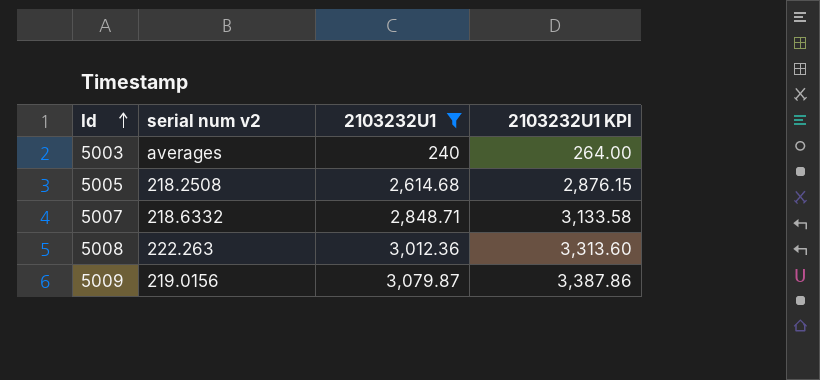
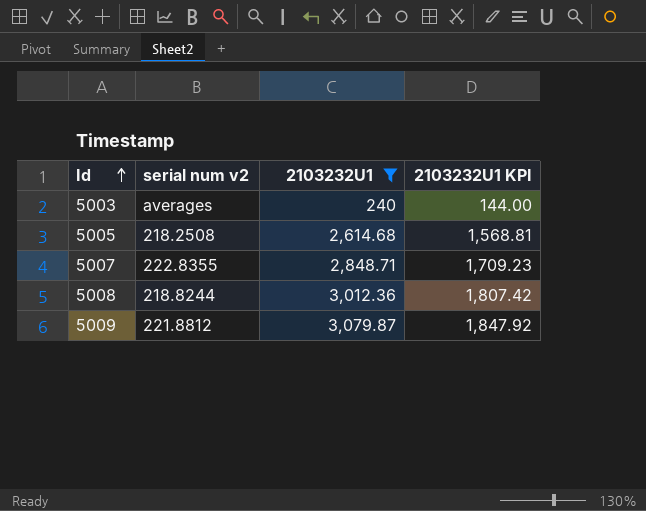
column 2103232U1 KPI | formula: [2103232U1] * 1.1 -> [2103232U1] * 0.6
5007 | serial num v2: 218.6332 -> 222.8355
5008 | serial num v2: 222.263 -> 218.8244
5009 | serial num v2: 219.0156 -> 221.8812

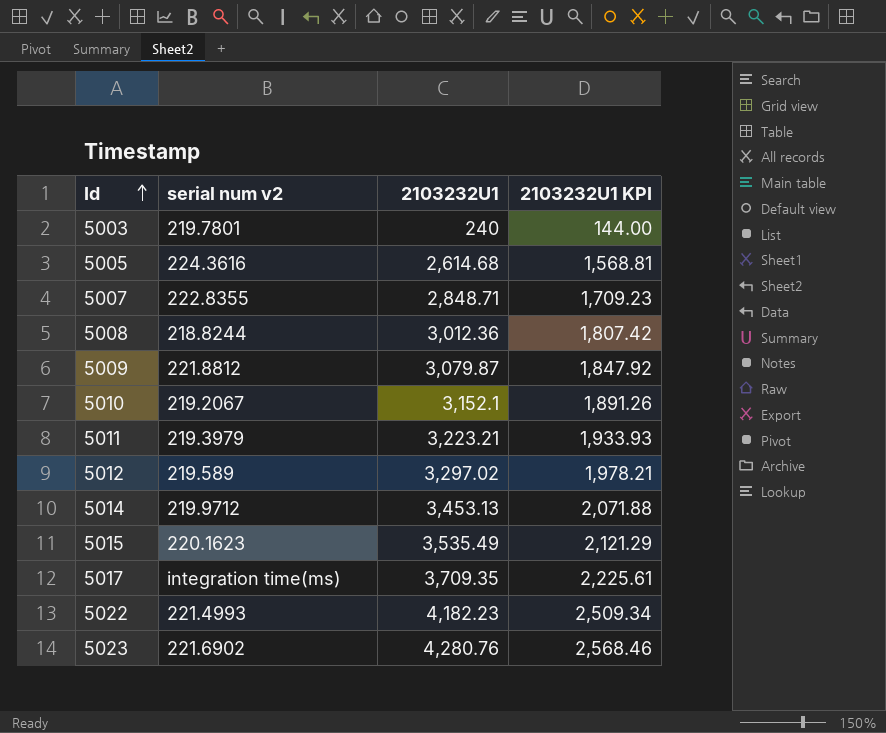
filter: 2103232U1 <= 3,079.87 -> none
5003 | serial num v2: averages -> 219.7801
5005 | serial num v2: 218.2508 -> 224.3616

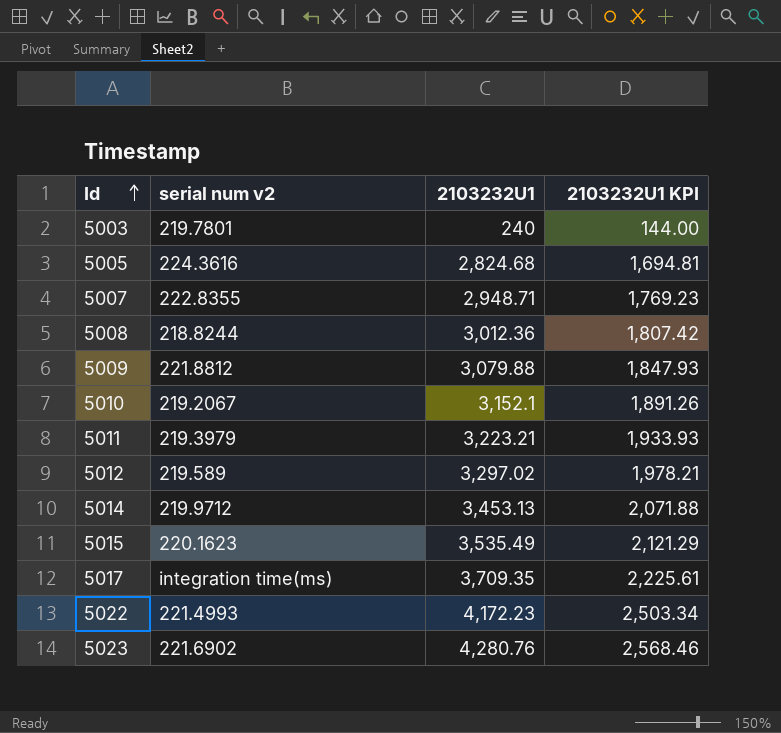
5005 | 2103232U1: 2,614.68 -> 2,824.68
5005 | 2103232U1 KPI: 1,568.81 -> 1,694.81
5007 | 2103232U1: 2,848.71 -> 2,948.71
5007 | 2103232U1 KPI: 1,709.23 -> 1,769.23
5009 | 2103232U1: 3,079.87 -> 3,079.88
5009 | 2103232U1 KPI: 1,847.92 -> 1,847.93
5022 | 2103232U1: 4,182.23 -> 4,172.23
5022 | 2103232U1 KPI: 2,509.34 -> 2,503.34

